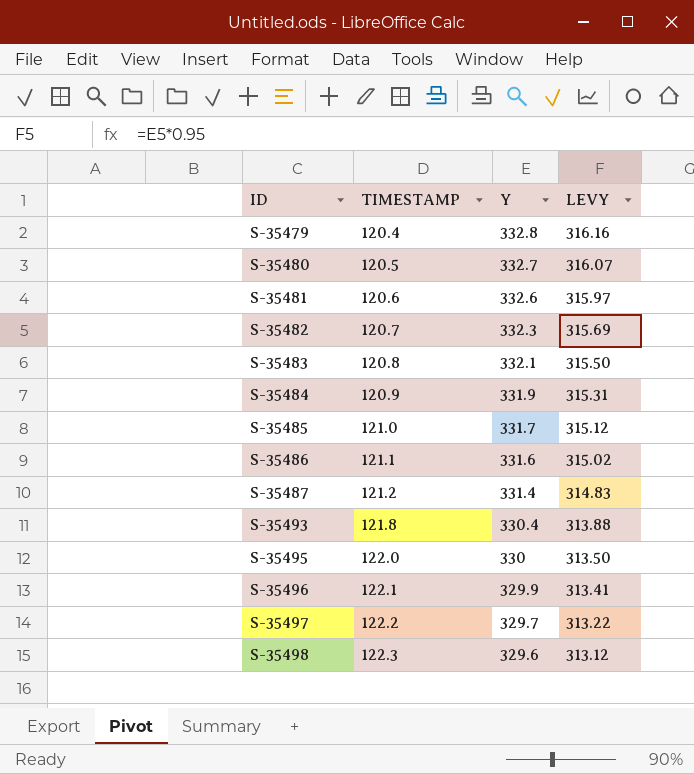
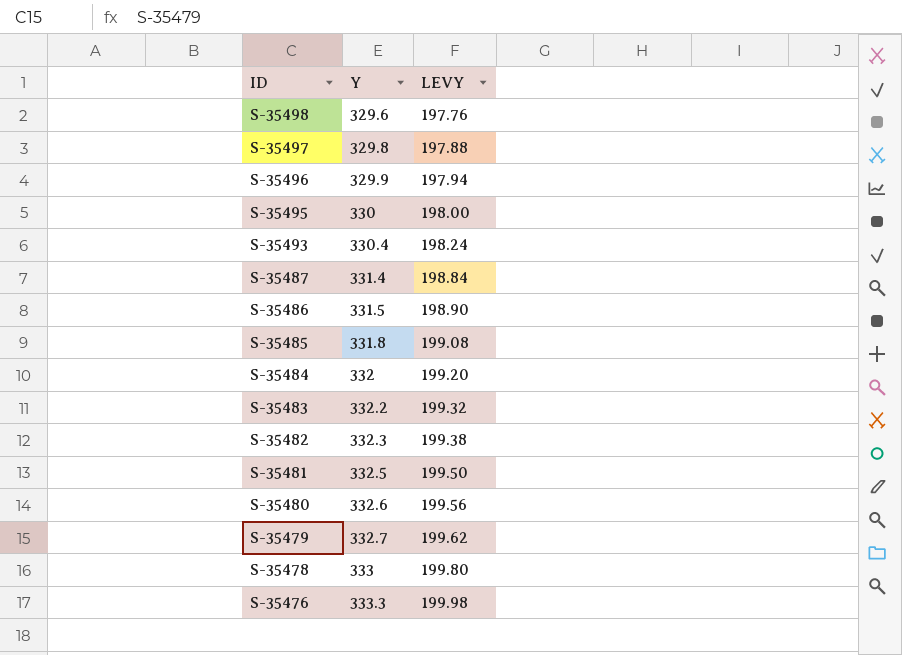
row order: ID ascending -> ID descending
column TIMESTAMP | position: 2 -> none
column LEVY | formula: [Y] * 0.95 -> [Y] * 0.6
S-35497 | Y: 329.7 -> 329.8
S-35486 | Y: 331.6 -> 331.5
S-35485 | Y: 331.7 -> 331.8
S-35484 | Y: 331.9 -> 332
S-35483 | Y: 332.1 -> 332.2
S-35481 | Y: 332.6 -> 332.5
S-35480 | Y: 332.7 -> 332.6
S-35479 | Y: 332.8 -> 332.7
row S-35478: none -> 333 | 199.80
row S-35476: none -> 333.3 | 199.98

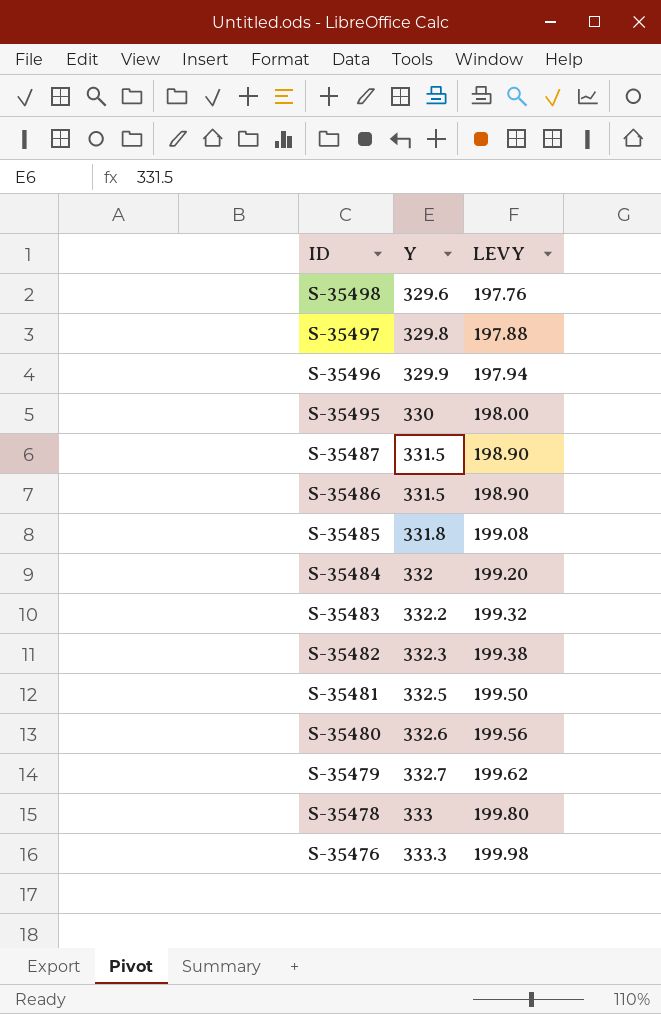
row S-35493: 330.4 | 198.24 -> none
S-35487 | Y: 331.4 -> 331.5
S-35487 | LEVY: 198.84 -> 198.90

